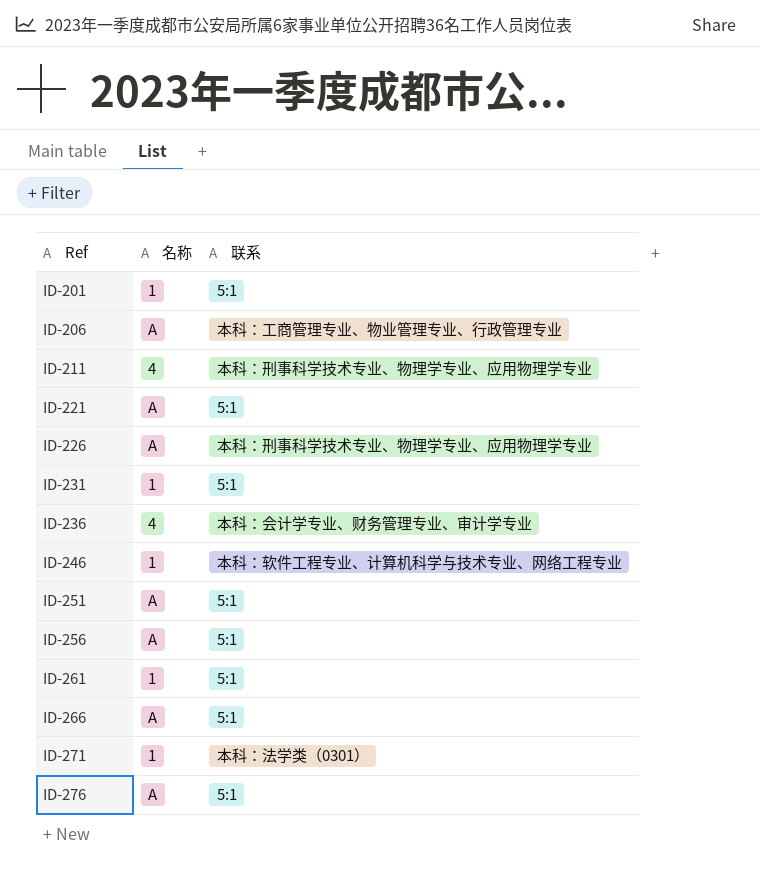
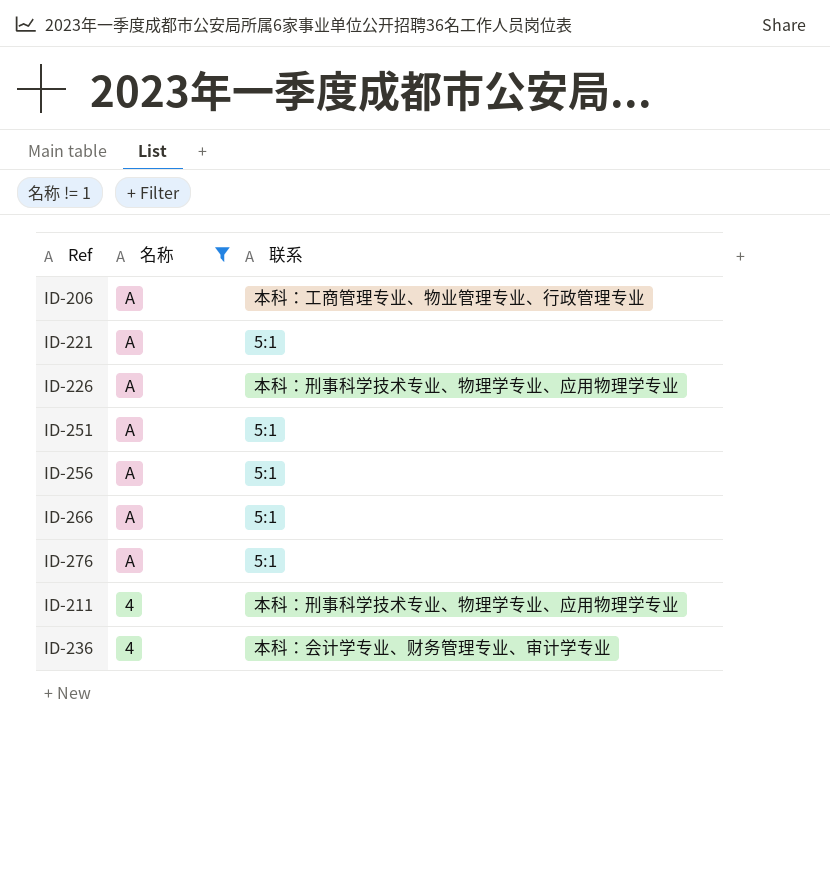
filter: none -> 名称 != 1
row order: Ref ascending -> 名称 descending

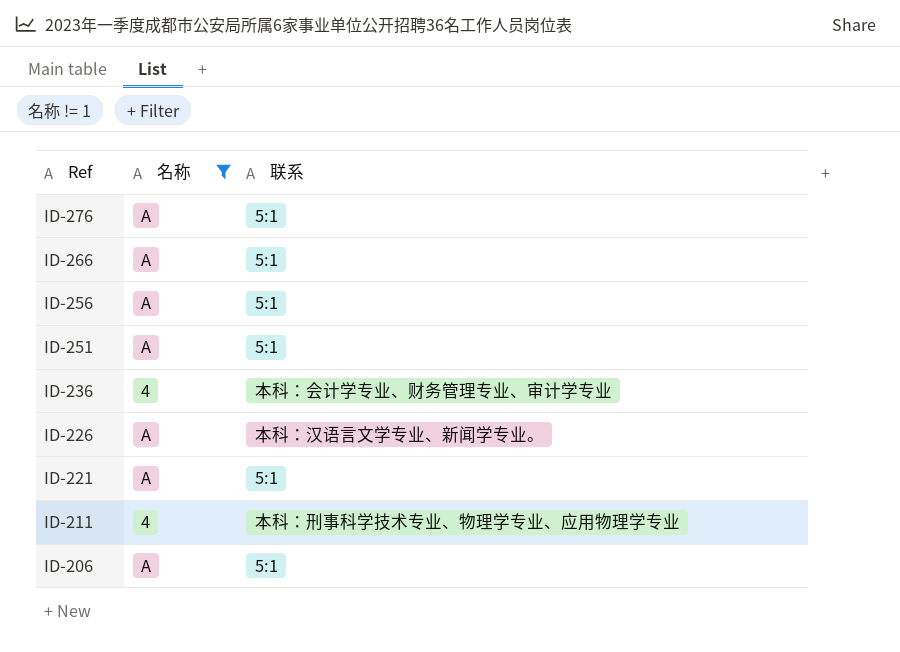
row order: 名称 descending -> Ref descending
ID-226 | 联系: 本科：刑事科学技术专业、物理学专业、应用物理学专业 -> 本科：汉语言文学专业、新闻学专业。
ID-206 | 联系: 本科：工商管理专业、物业管理专业、行政管理专业 -> 5:1

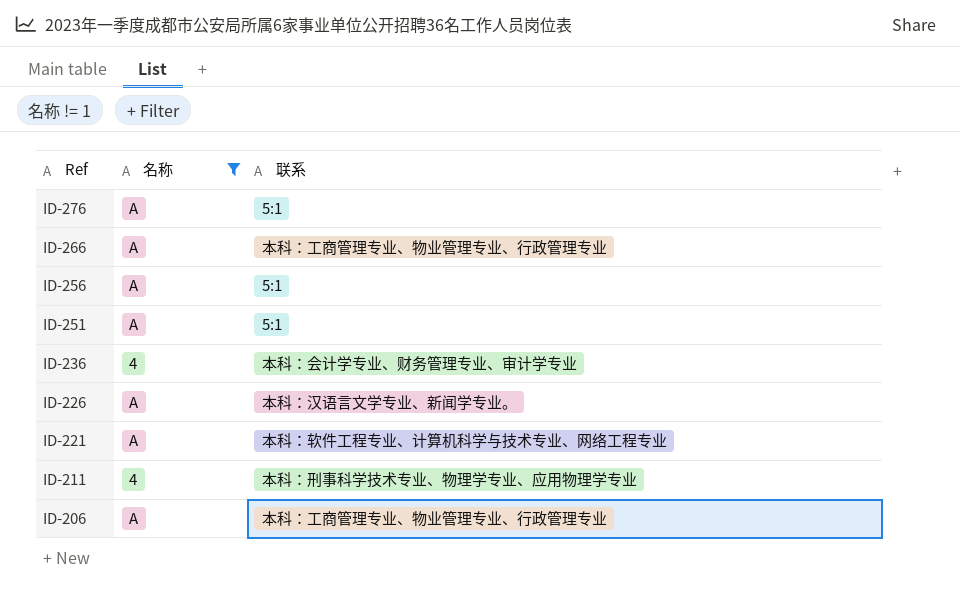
ID-266 | 联系: 5:1 -> 本科：工商管理专业、物业管理专业、行政管理专业
ID-221 | 联系: 5:1 -> 本科：软件工程专业、计算机科学与技术专业、网络工程专业
ID-206 | 联系: 5:1 -> 本科：工商管理专业、物业管理专业、行政管理专业

